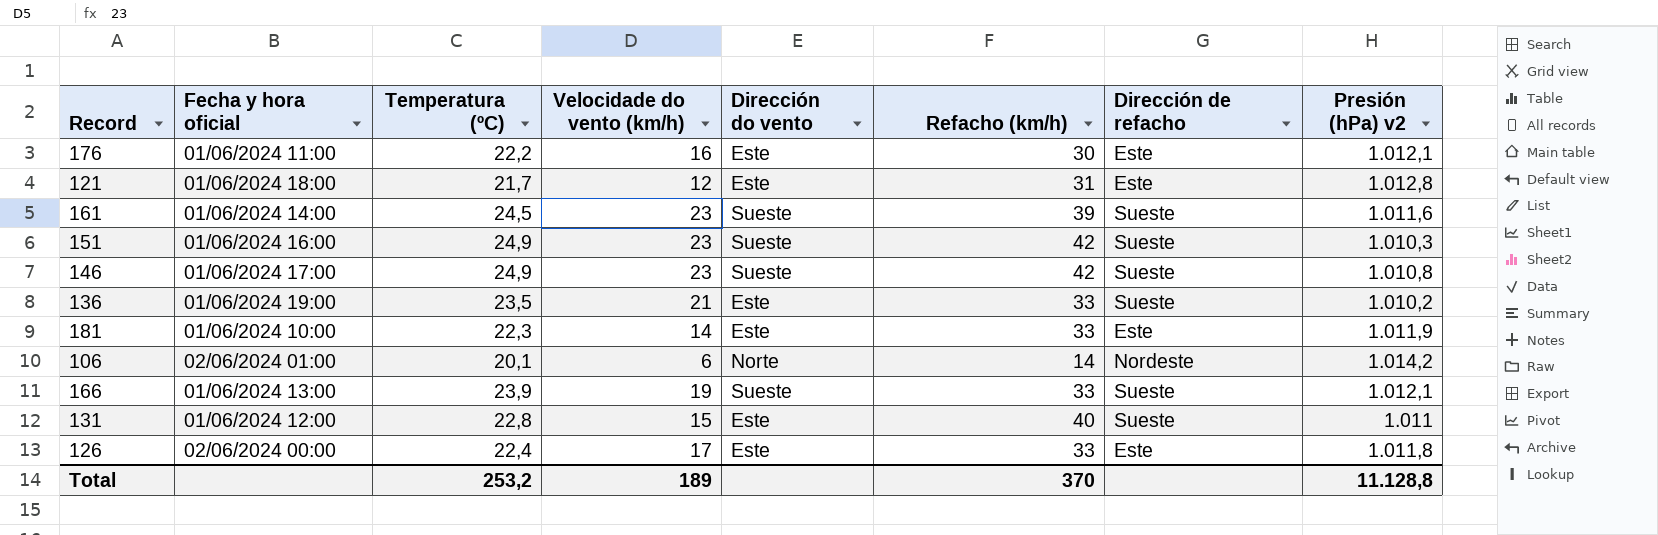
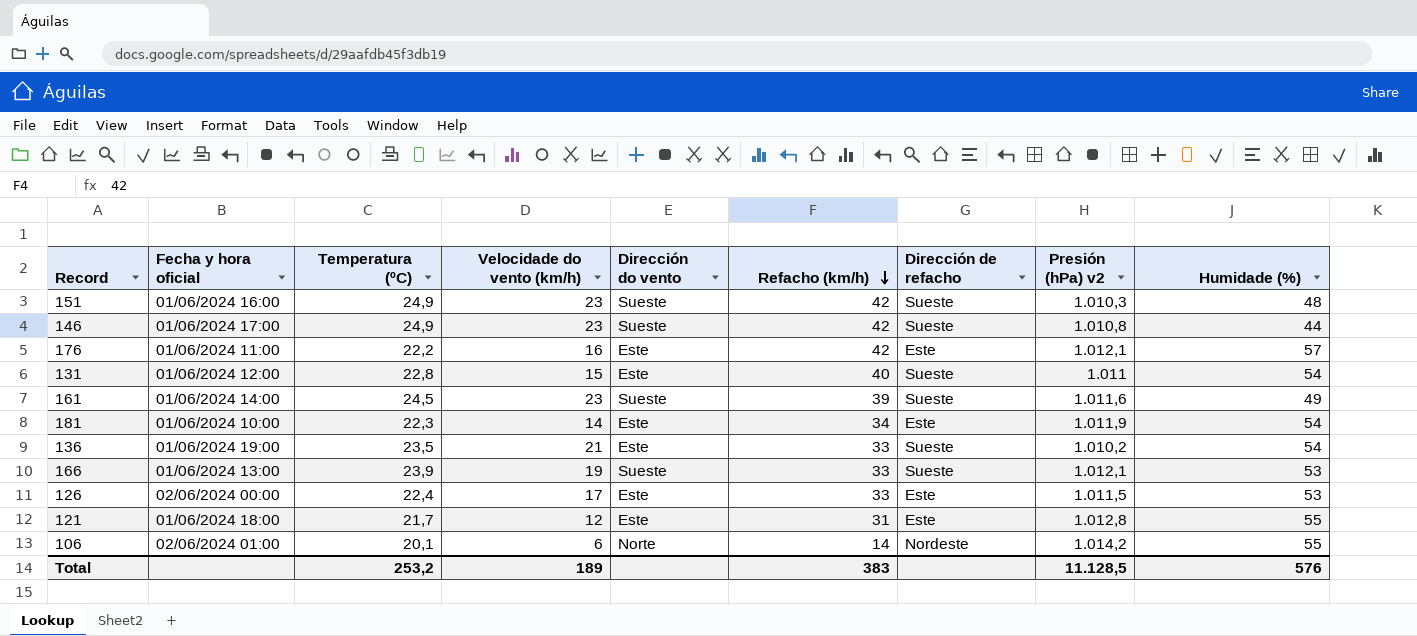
row order: none -> Refacho (km/h) descending
column Humidade (%) | position: none -> 9
176 | Refacho (km/h): 30 -> 42
181 | Refacho (km/h): 33 -> 34
126 | Presión (hPa) v2: 1.011,8 -> 1.011,5
Total | Refacho (km/h): 370 -> 383
Total | Presión (hPa) v2: 11.128,8 -> 11.128,5

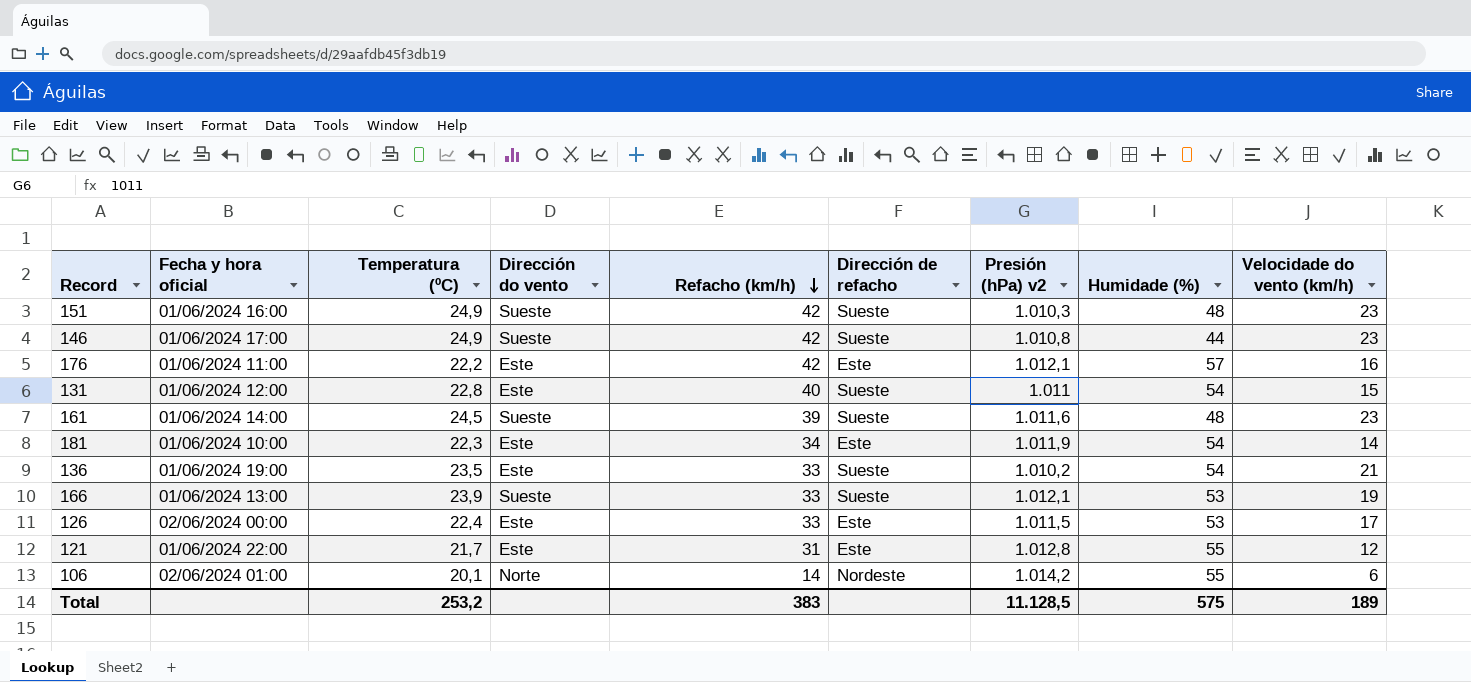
column Velocidade do vento (km/h) | position: 4 -> 9
161 | Humidade (%): 49 -> 48
121 | Fecha y hora oficial: 01/06/2024 18:00 -> 01/06/2024 22:00
Total | Humidade (%): 576 -> 575

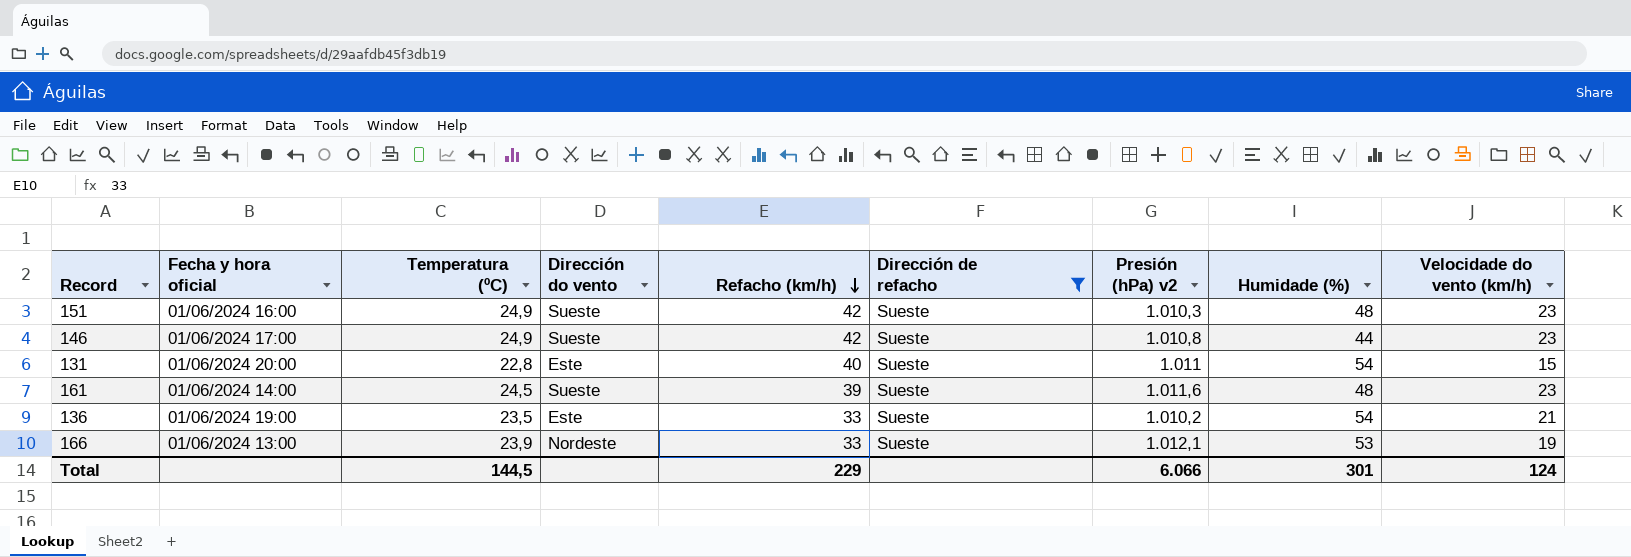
filter: none -> Dirección de refacho = Sueste
131 | Fecha y hora oficial: 01/06/2024 12:00 -> 01/06/2024 20:00
166 | Dirección do vento: Sueste -> Nordeste
Total | Temperatura (ºC): 253,2 -> 144,5
Total | Refacho (km/h): 383 -> 229
Total | Presión (hPa) v2: 11.128,5 -> 6.066
Total | Humidade (%): 575 -> 301
Total | Velocidade do vento (km/h): 189 -> 124

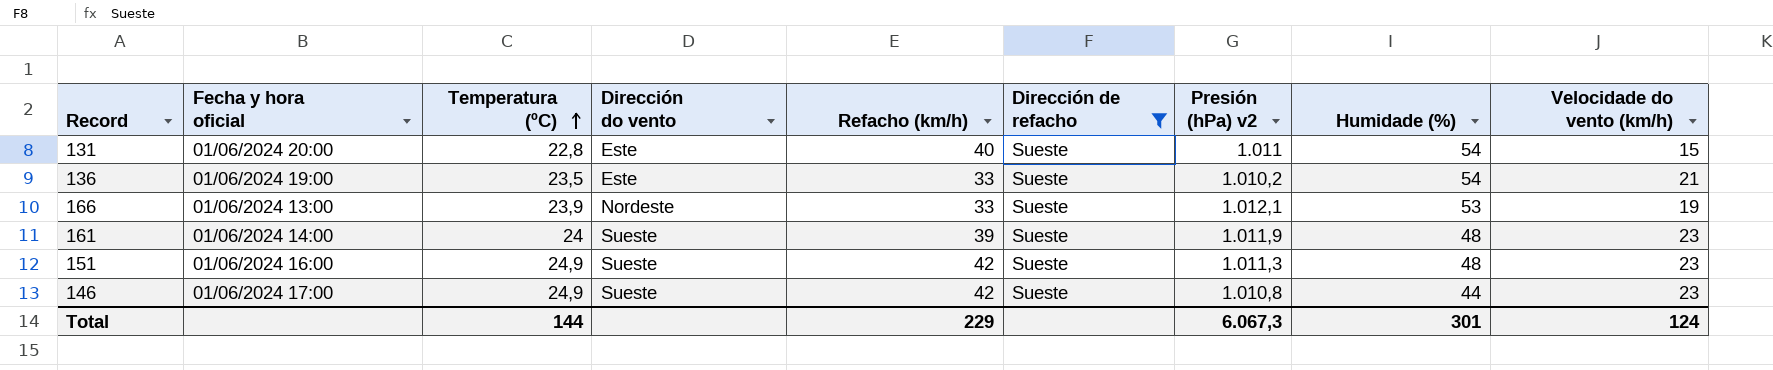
row order: Refacho (km/h) descending -> Temperatura (ºC) ascending
161 | Temperatura (ºC): 24,5 -> 24
161 | Presión (hPa) v2: 1.011,6 -> 1.011,9
151 | Presión (hPa) v2: 1.010,3 -> 1.011,3
Total | Temperatura (ºC): 144,5 -> 144
Total | Presión (hPa) v2: 6.066 -> 6.067,3

